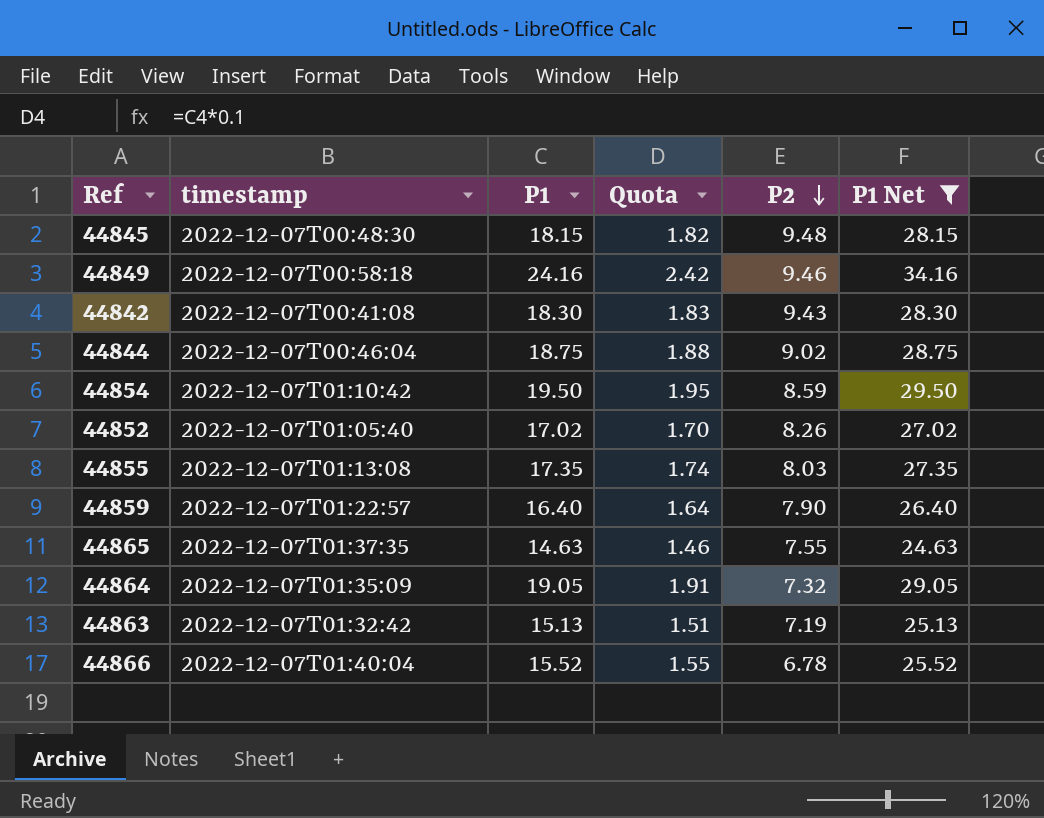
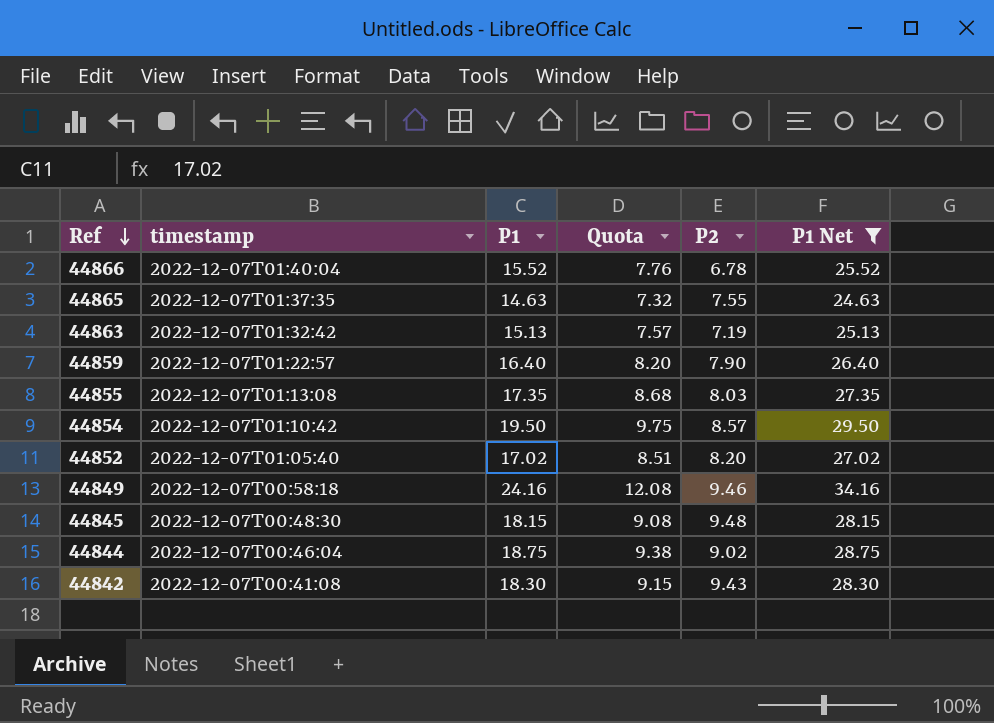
row order: P2 descending -> Ref descending
column Quota | formula: [P1] * 0.1 -> [P1] * 0.5
row 44864: 2022-12-07T01:35:09 | 19.05 | 1.91 | 7.32 | 29.05 -> none
44854 | P2: 8.59 -> 8.57
44852 | P2: 8.26 -> 8.20

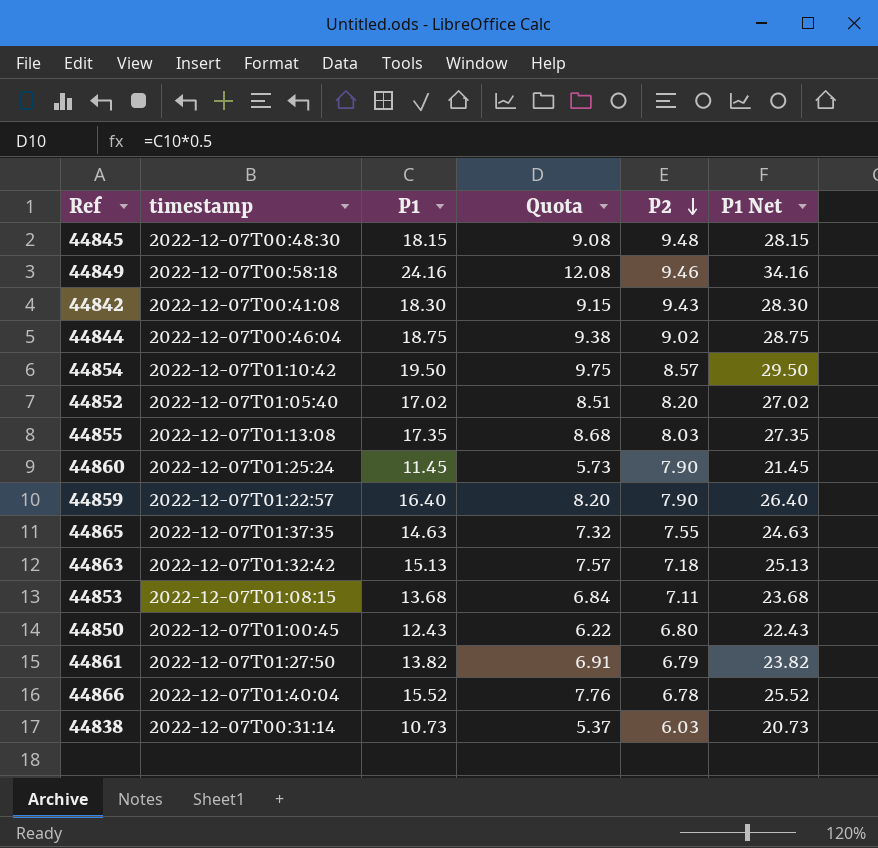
filter: P1 Net >= 24.63 -> none
row order: Ref descending -> P2 descending
44863 | P2: 7.19 -> 7.18

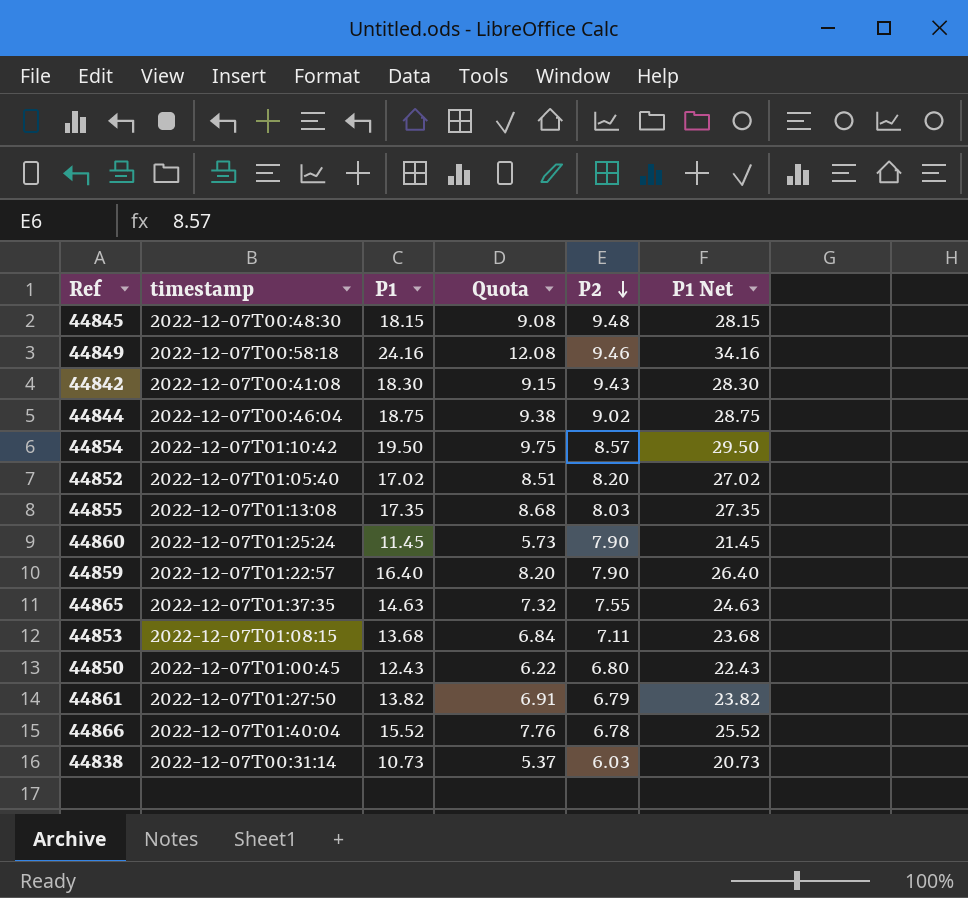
row 44863: 2022-12-07T01:32:42 | 15.13 | 7.57 | 7.18 | 25.13 -> none

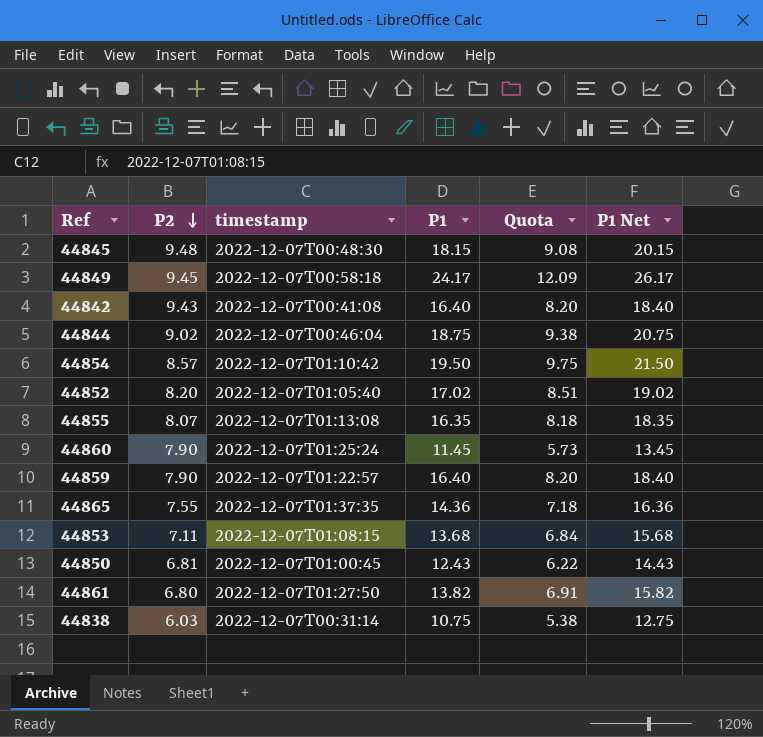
column P2 | position: 5 -> 2
column P1 Net | formula: [P1] + 10 -> [P1] + 2
row 44866: 2022-12-07T01:40:04 | 15.52 | 7.76 | 6.78 | 25.52 -> none
44849 | P2: 9.46 -> 9.45
44849 | P1: 24.16 -> 24.17
44849 | Quota: 12.08 -> 12.09
44842 | P1: 18.30 -> 16.40
44842 | Quota: 9.15 -> 8.20
44855 | P2: 8.03 -> 8.07
44855 | P1: 17.35 -> 16.35
44855 | Quota: 8.68 -> 8.18
44865 | P1: 14.63 -> 14.36
44865 | Quota: 7.32 -> 7.18
44850 | P2: 6.80 -> 6.81
44861 | P2: 6.79 -> 6.80
44838 | P1: 10.73 -> 10.75
44838 | Quota: 5.37 -> 5.38

